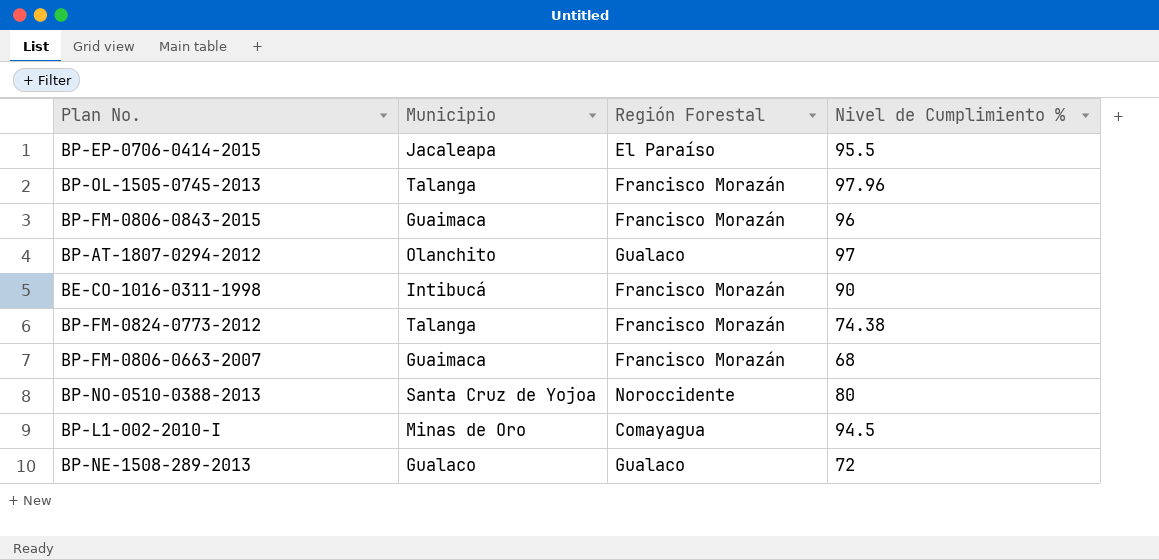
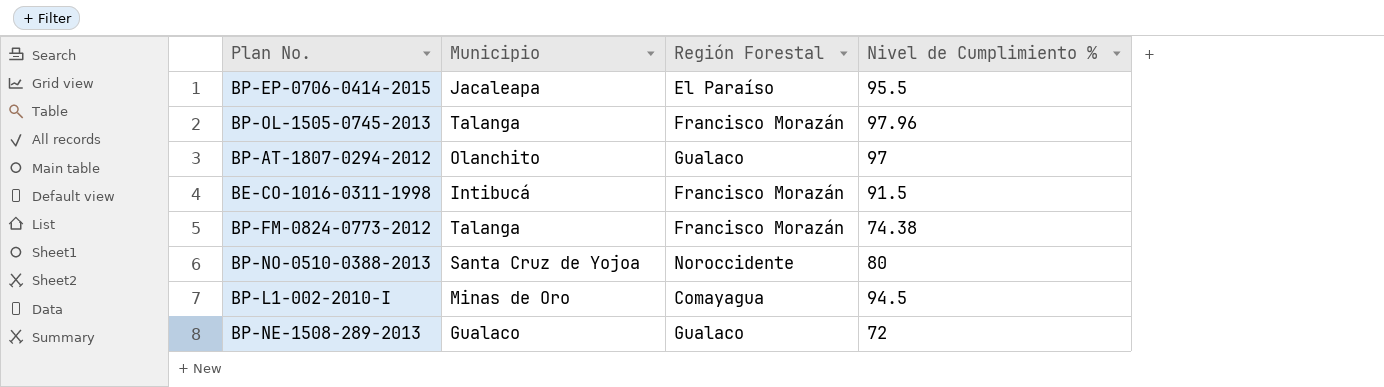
row BP-FM-0806-0843-2015: Guaimaca | Francisco Morazán | 96 -> none
row BP-FM-0806-0663-2007: Guaimaca | Francisco Morazán | 68 -> none
BE-CO-1016-0311-1998 | Nivel de Cumplimiento %: 90 -> 91.5

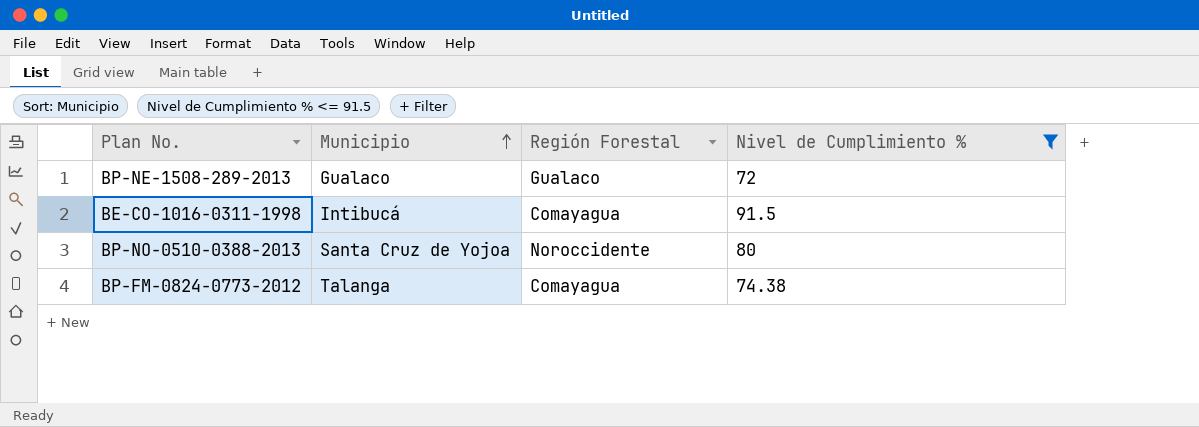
filter: none -> Nivel de Cumplimiento % <= 91.5
row order: none -> Municipio ascending
BE-CO-1016-0311-1998 | Región Forestal: Francisco Morazán -> Comayagua
BP-FM-0824-0773-2012 | Región Forestal: Francisco Morazán -> Comayagua

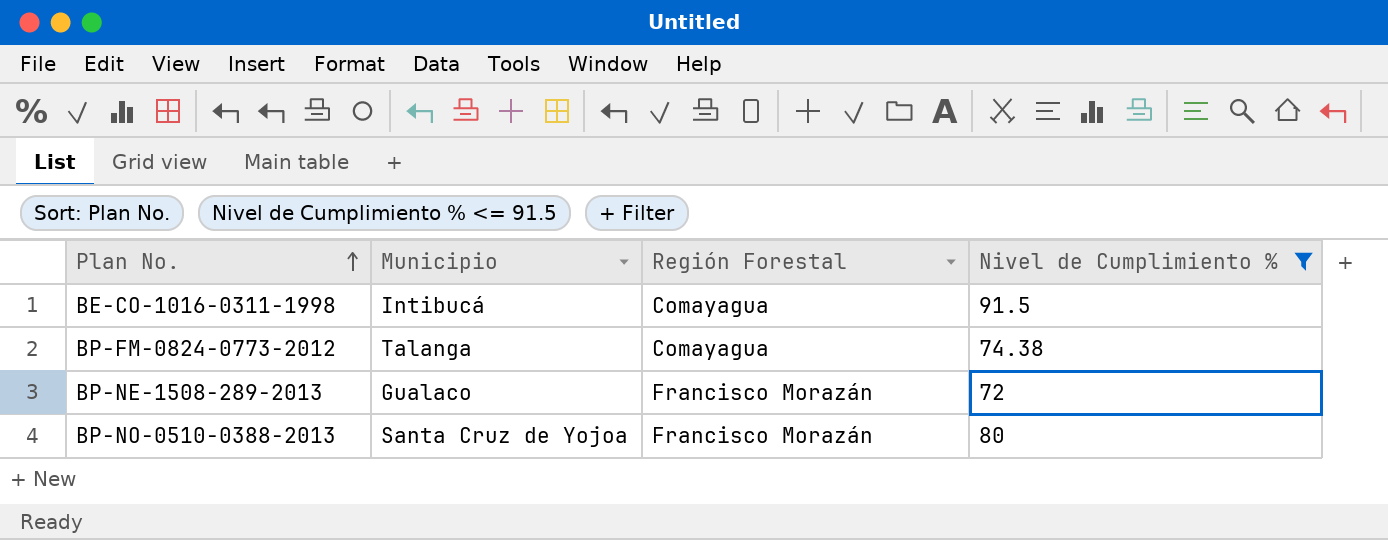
row order: Municipio ascending -> Plan No. ascending
BP-NE-1508-289-2013 | Región Forestal: Gualaco -> Francisco Morazán
BP-NO-0510-0388-2013 | Región Forestal: Noroccidente -> Francisco Morazán

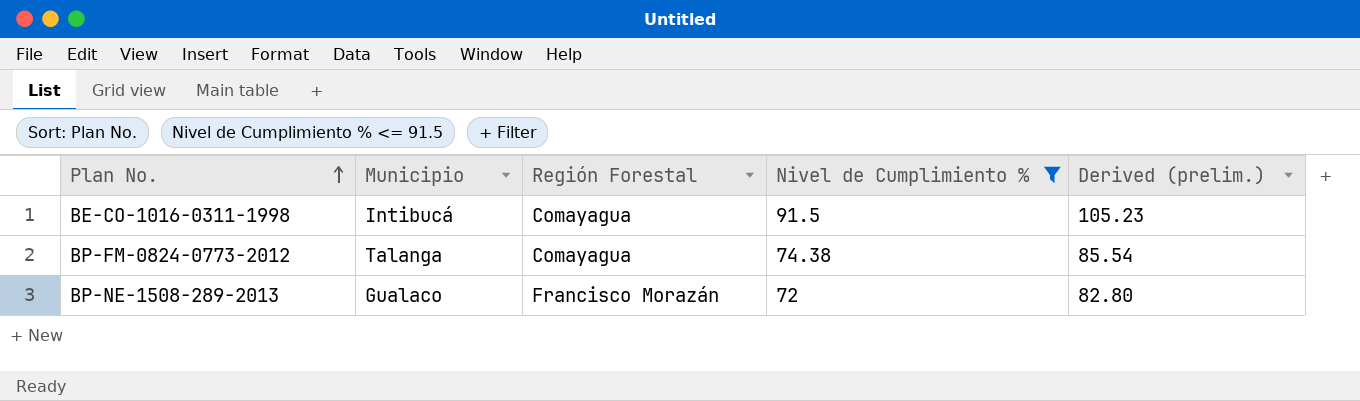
column Derived (prelim.) | formula: none -> [Nivel de Cumplimiento %] * 1.15
row BP-NO-0510-0388-2013: Santa Cruz de Yojoa | Francisco Morazán | 80 -> none

